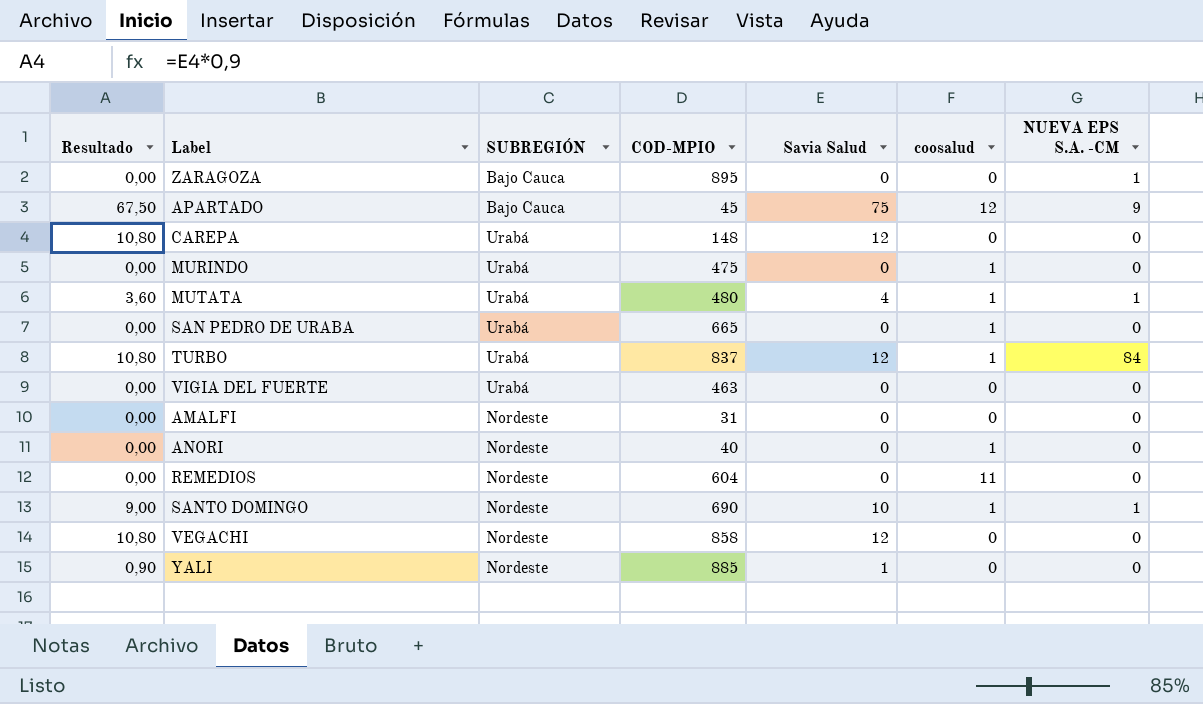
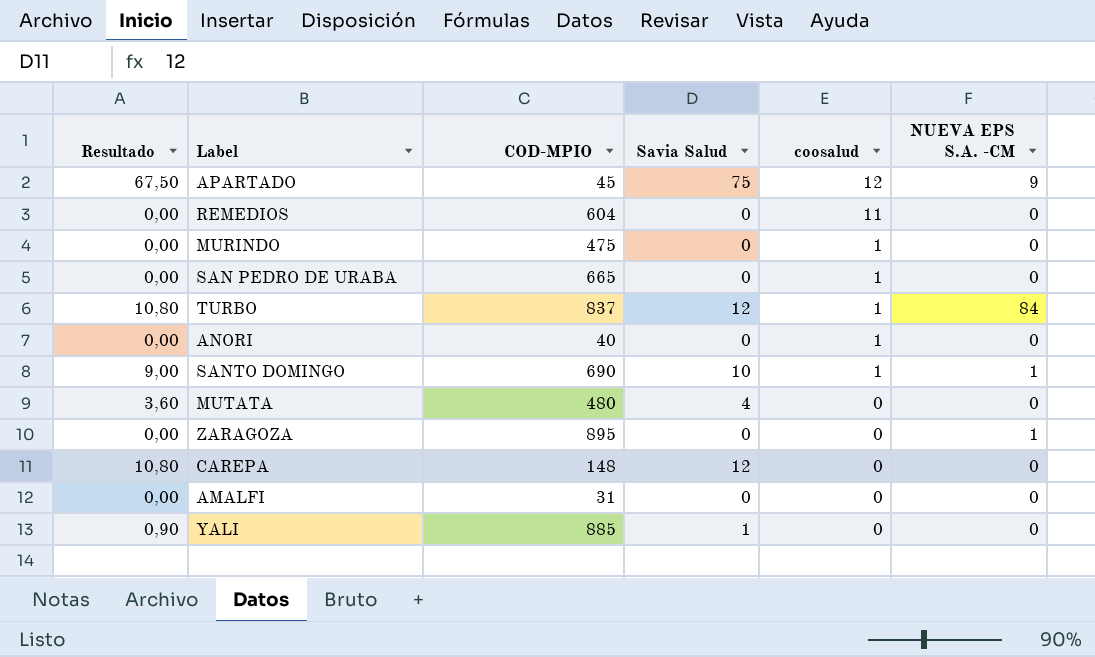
row order: none -> coosalud descending
column SUBREGIÓN | position: 3 -> none
row VIGIA DEL FUERTE: 0,00 | Urabá | 463 | 0 | 0 | 0 -> none
row VEGACHI: 10,80 | Nordeste | 858 | 12 | 0 | 0 -> none
MUTATA | coosalud: 1 -> 0
MUTATA | NUEVA EPS S.A. -CM: 1 -> 0

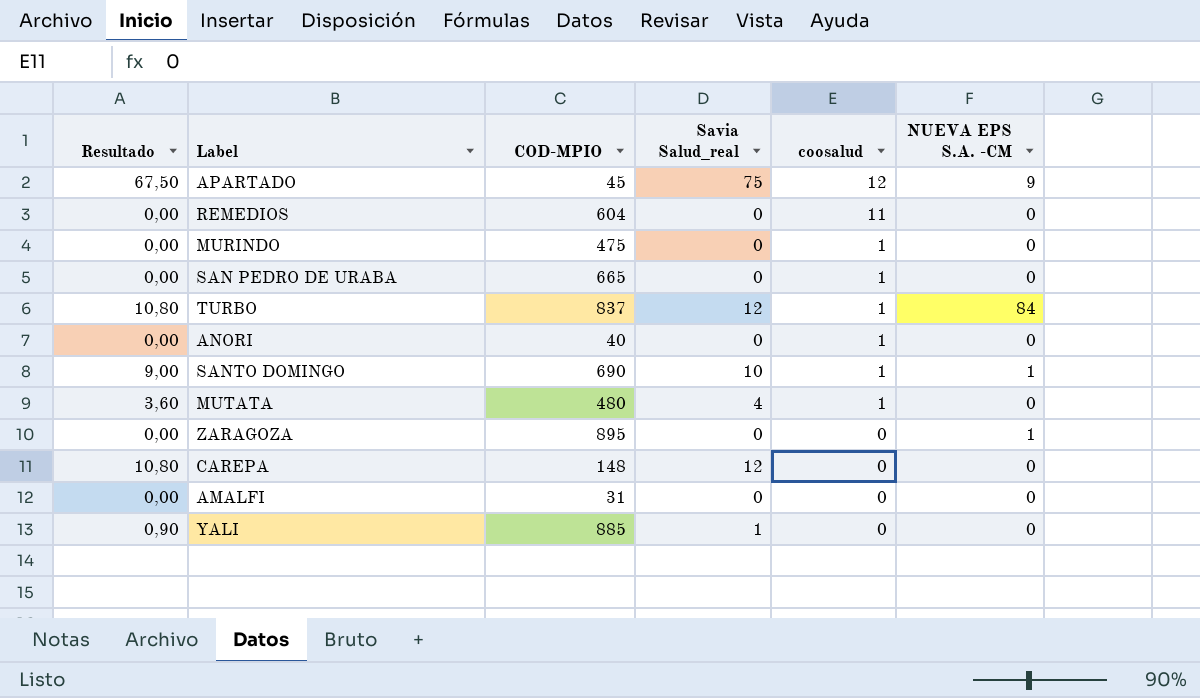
column name: Savia Salud -> Savia Salud_real
MUTATA | coosalud: 0 -> 1

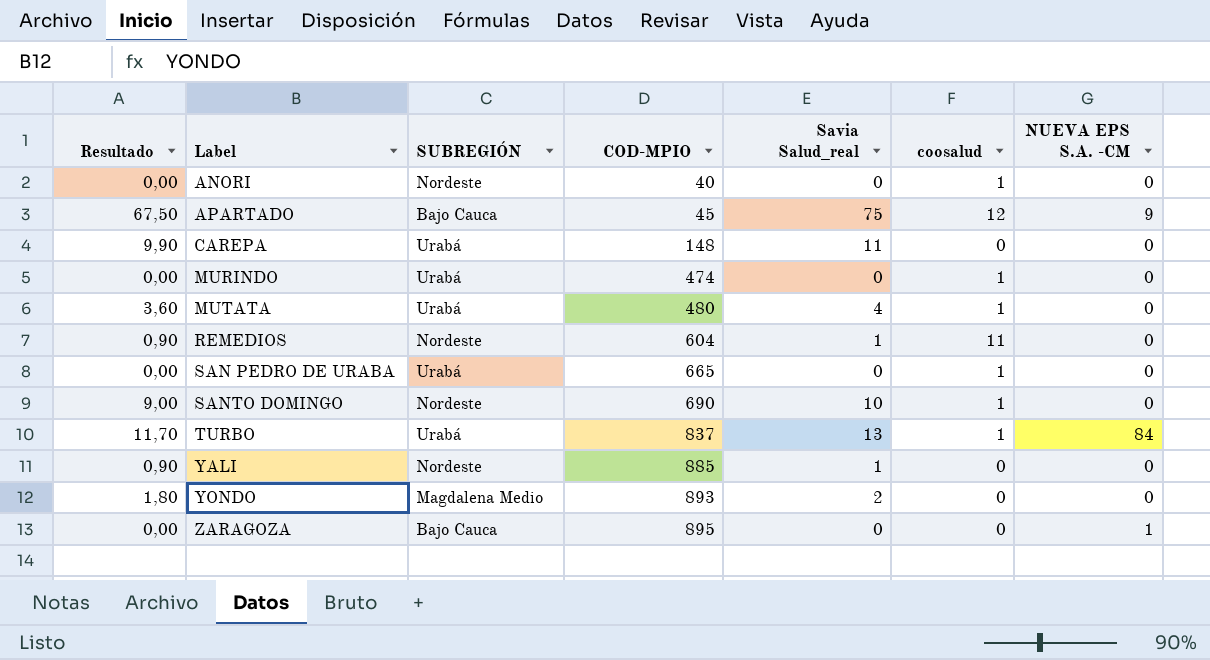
row order: coosalud descending -> Label ascending
column SUBREGIÓN | position: none -> 3
row AMALFI: 0,00 | 31 | 0 | 0 | 0 -> none
CAREPA | Resultado: 10,80 -> 9,90
CAREPA | Savia Salud_real: 12 -> 11
MURINDO | COD-MPIO: 475 -> 474
REMEDIOS | Resultado: 0,00 -> 0,90
REMEDIOS | Savia Salud_real: 0 -> 1
SANTO DOMINGO | NUEVA EPS S.A. -CM: 1 -> 0
TURBO | Resultado: 10,80 -> 11,70
TURBO | Savia Salud_real: 12 -> 13
row YONDO: none -> 1,80 | Magdalena Medio | 893 | 2 | 0 | 0

